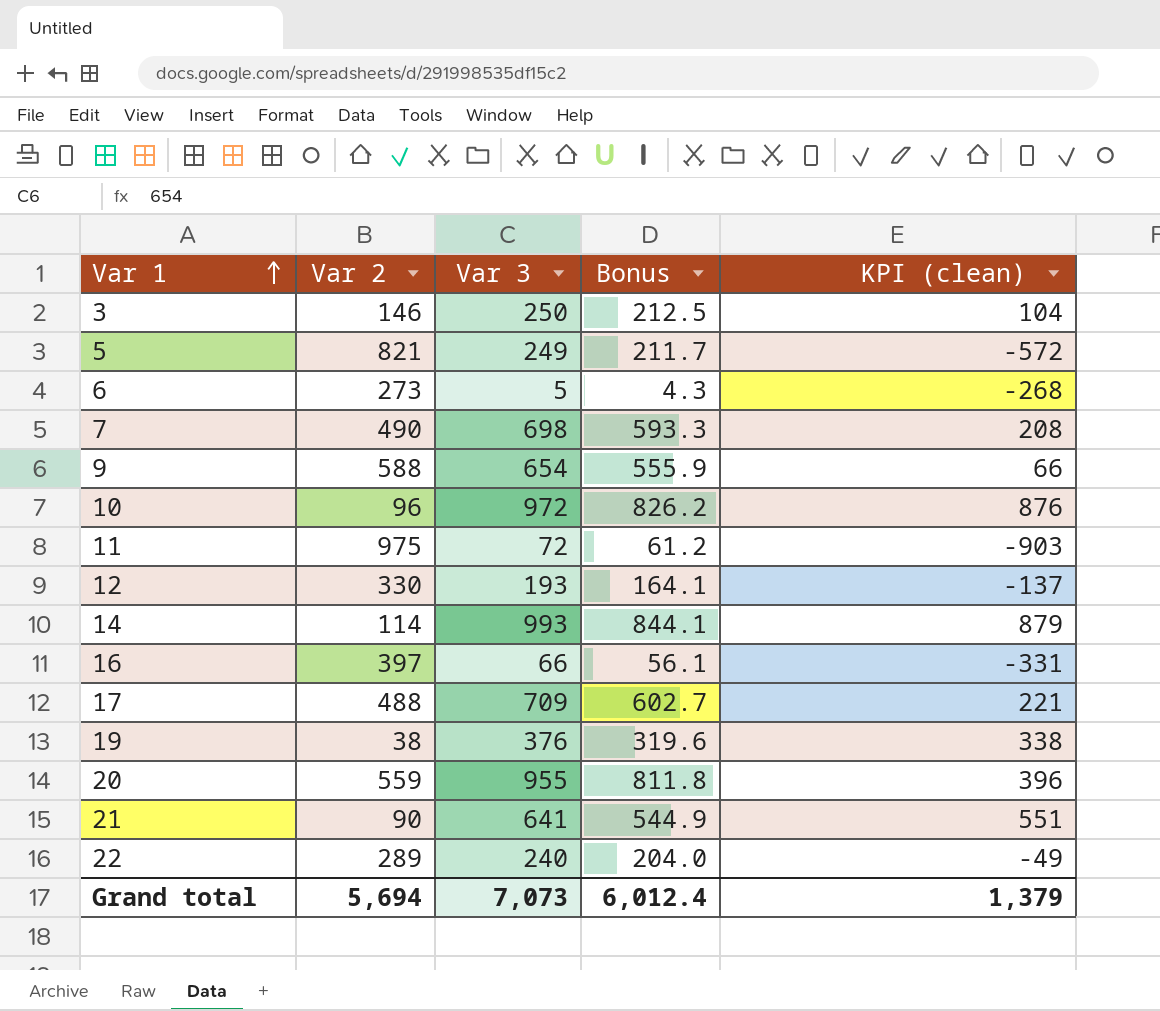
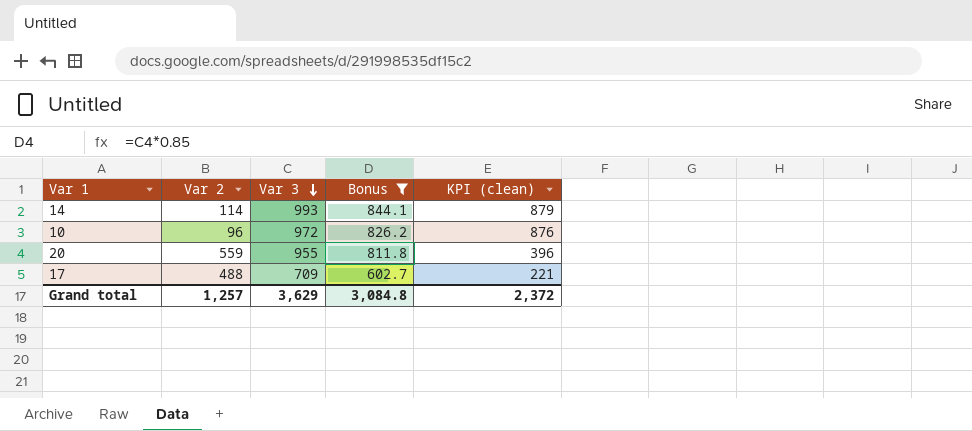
filter: none -> Bonus >= 602.7
row order: Var 1 ascending -> Var 3 descending
Grand total | Var 2: 5,694 -> 1,257
Grand total | Var 3: 7,073 -> 3,629
Grand total | Bonus: 6,012.4 -> 3,084.8
Grand total | KPI (clean): 1,379 -> 2,372

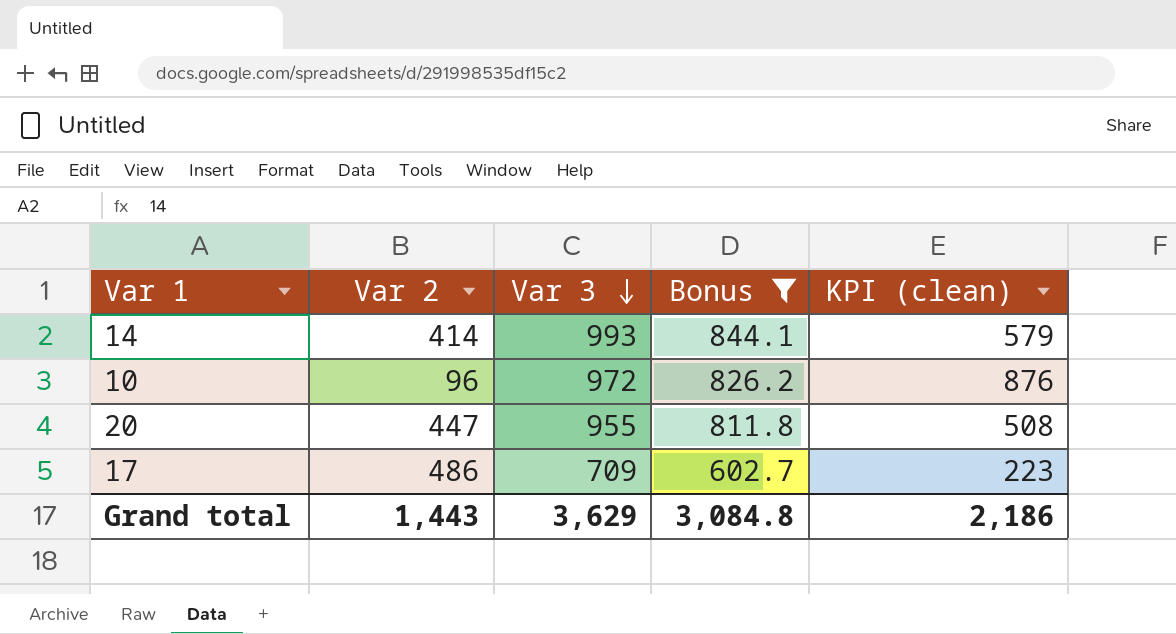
14 | Var 2: 114 -> 414
14 | KPI (clean): 879 -> 579
20 | Var 2: 559 -> 447
20 | KPI (clean): 396 -> 508
17 | Var 2: 488 -> 486
17 | KPI (clean): 221 -> 223
Grand total | Var 2: 1,257 -> 1,443
Grand total | KPI (clean): 2,372 -> 2,186

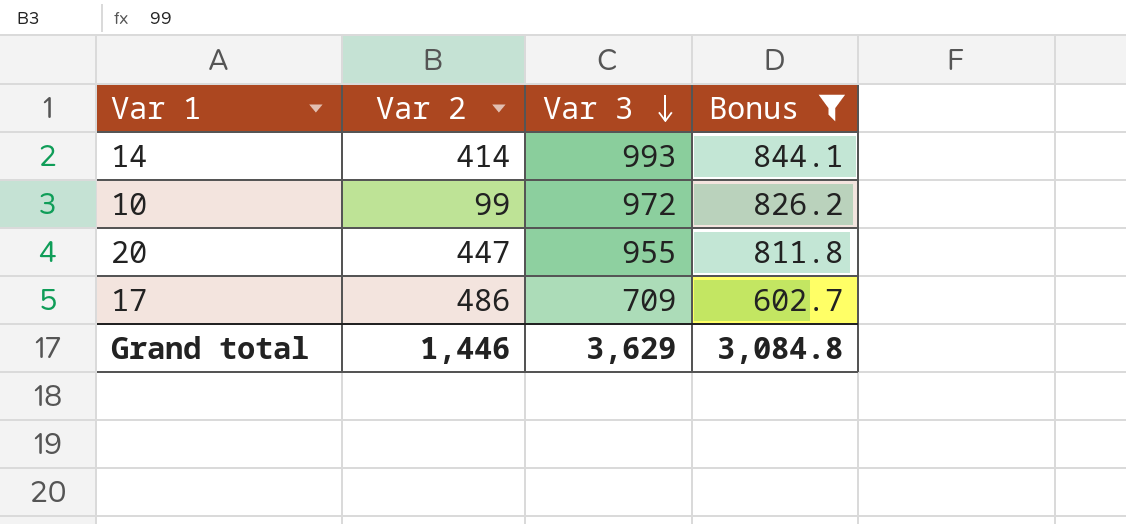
column KPI (clean) | formula: [Var 3] - [Var 2] -> none
10 | Var 2: 96 -> 99
Grand total | Var 2: 1,443 -> 1,446

